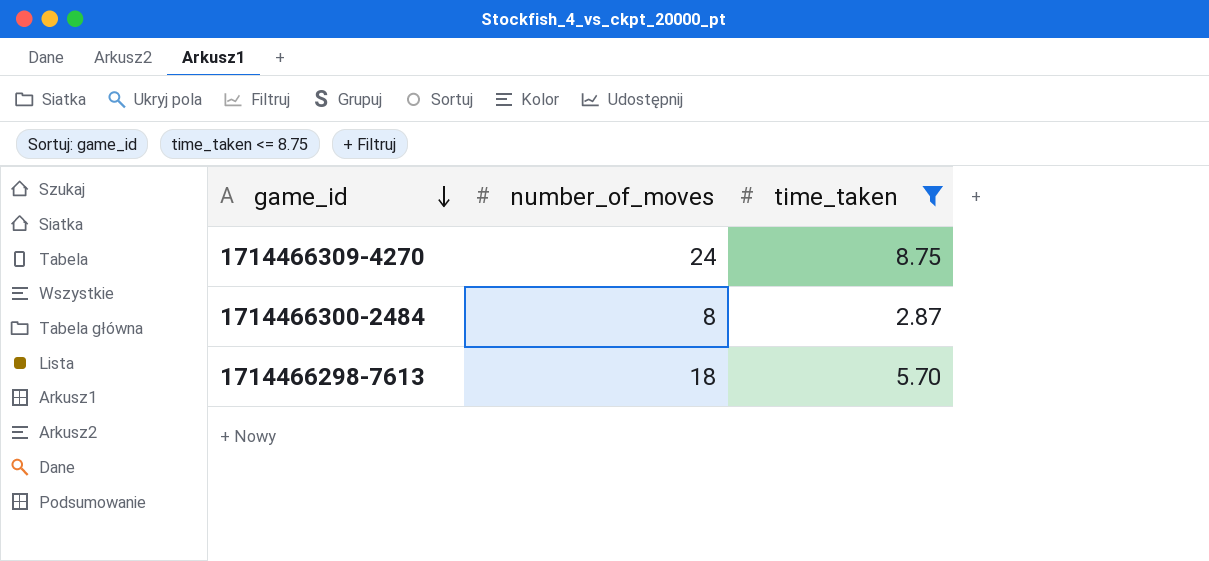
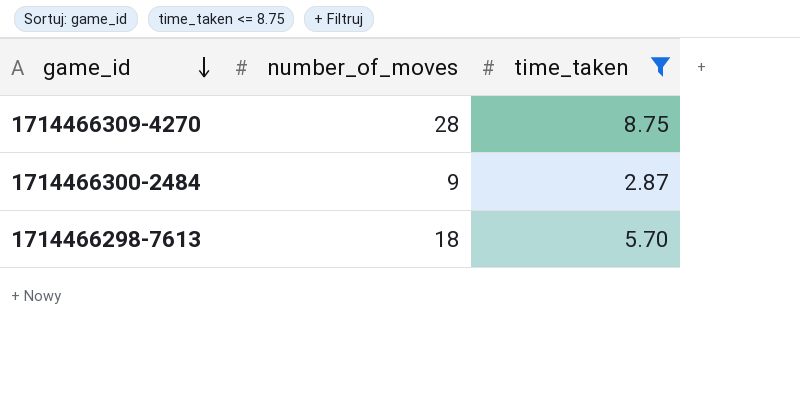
1714466309-4270 | number_of_moves: 24 -> 28
1714466300-2484 | number_of_moves: 8 -> 9

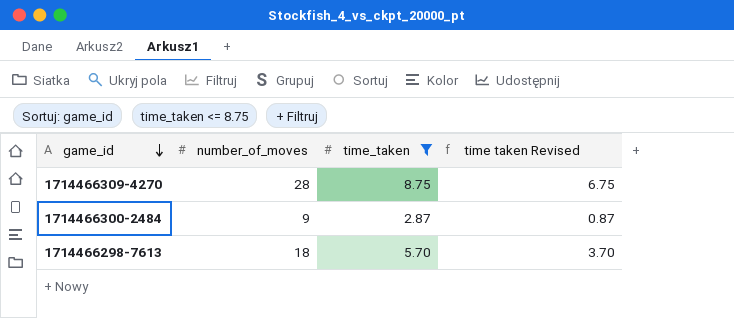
column time taken Revised | formula: none -> [time_taken] - 2

